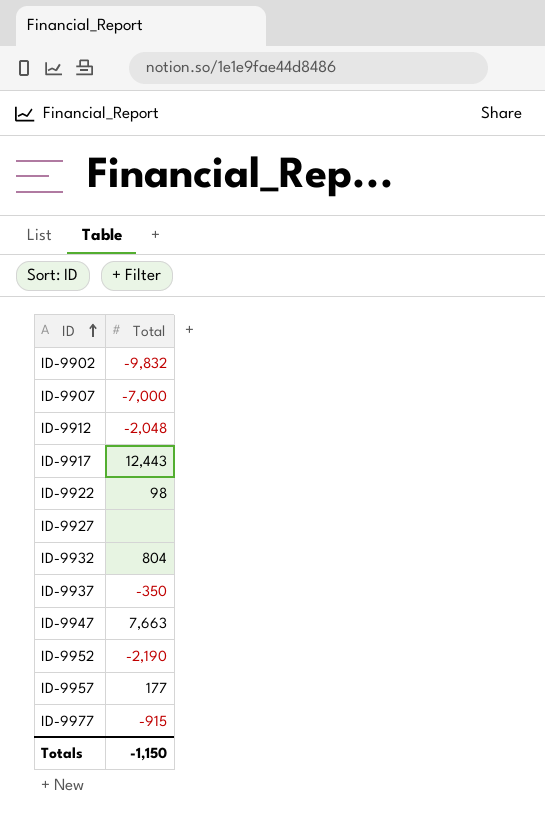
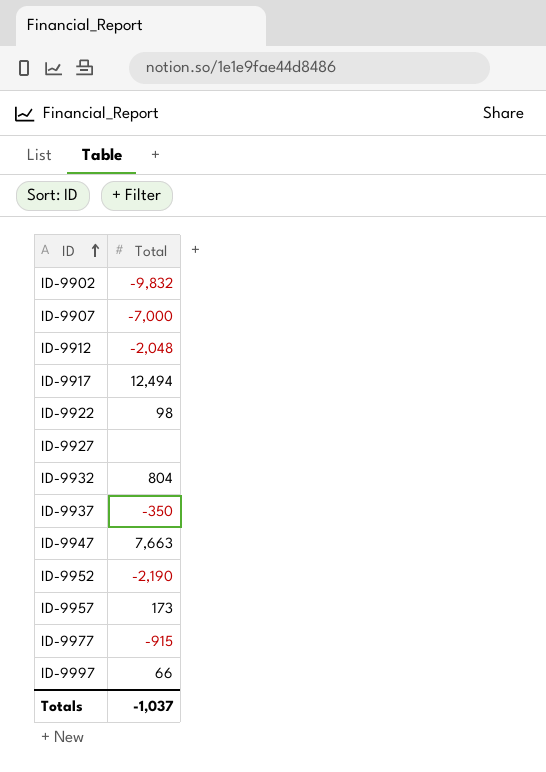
ID-9917 | Total: 12,443 -> 12,494
ID-9957 | Total: 177 -> 173
row ID-9997: none -> 66
Totals | Total: -1,150 -> -1,037

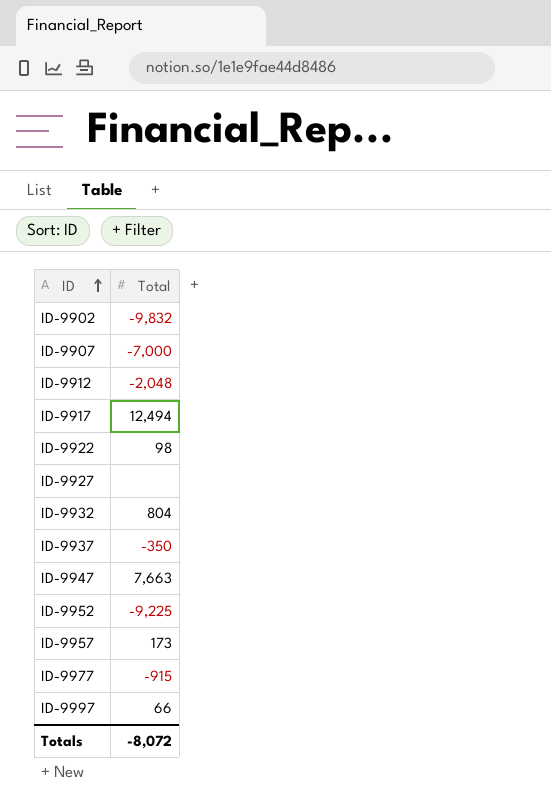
ID-9952 | Total: -2,190 -> -9,225
Totals | Total: -1,037 -> -8,072

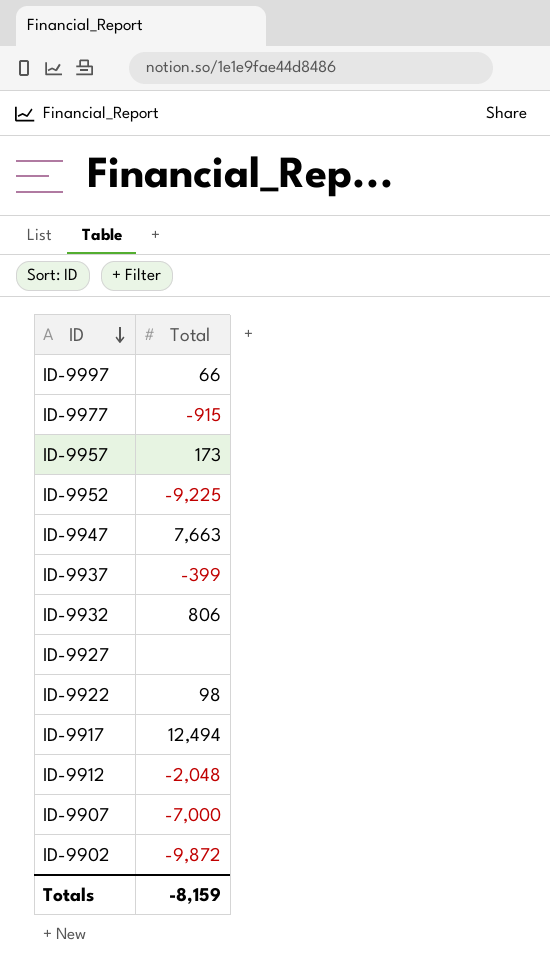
row order: ID ascending -> ID descending
ID-9937 | Total: -350 -> -399
ID-9932 | Total: 804 -> 806
ID-9902 | Total: -9,832 -> -9,872
Totals | Total: -8,072 -> -8,159

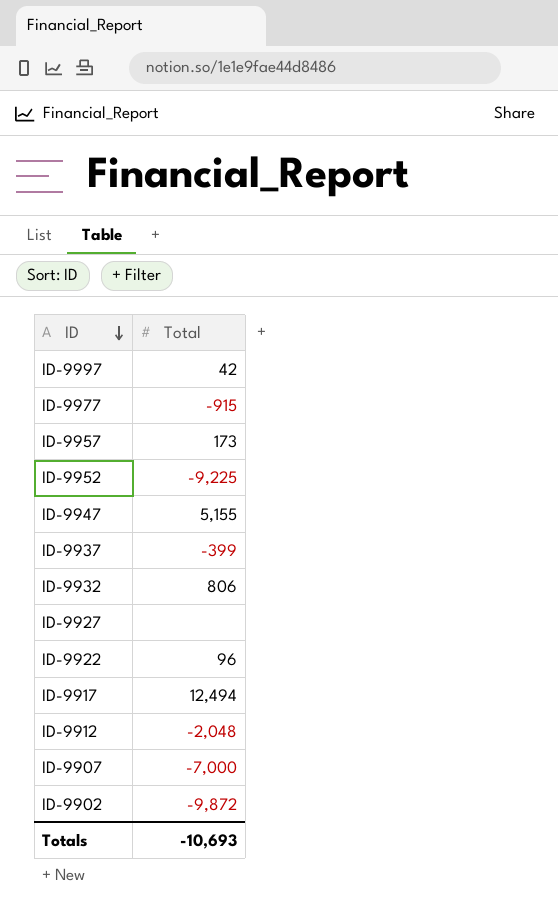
ID-9997 | Total: 66 -> 42
ID-9947 | Total: 7,663 -> 5,155
ID-9922 | Total: 98 -> 96
Totals | Total: -8,159 -> -10,693

